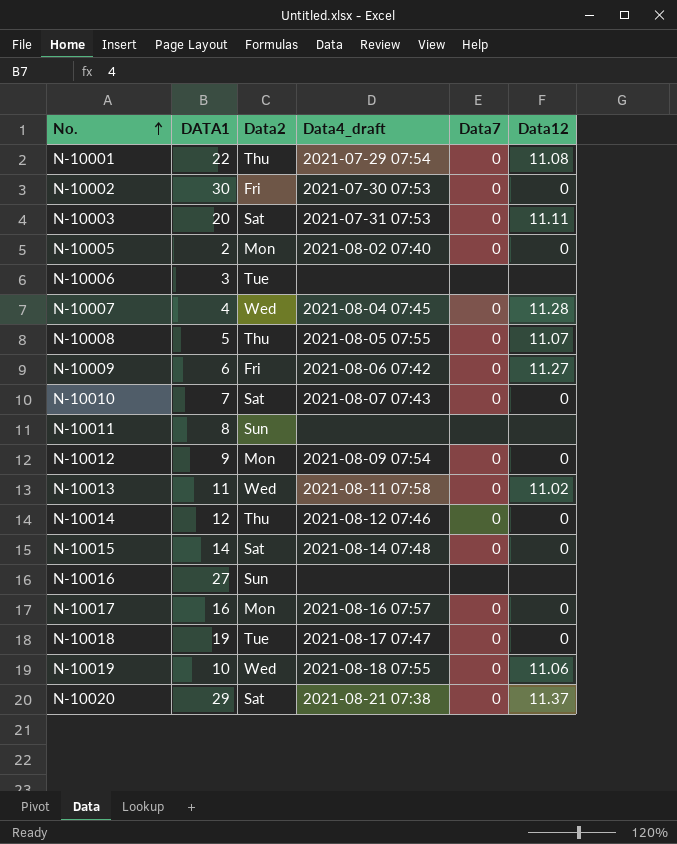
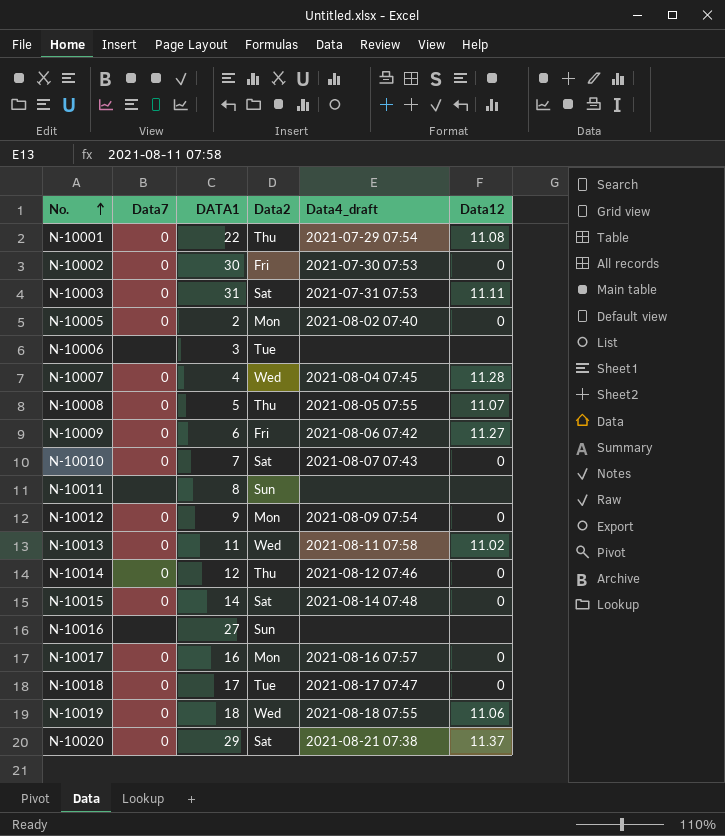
column Data7 | position: 5 -> 2
N-10003 | DATA1: 20 -> 31
N-10018 | DATA1: 19 -> 17
N-10019 | DATA1: 10 -> 18

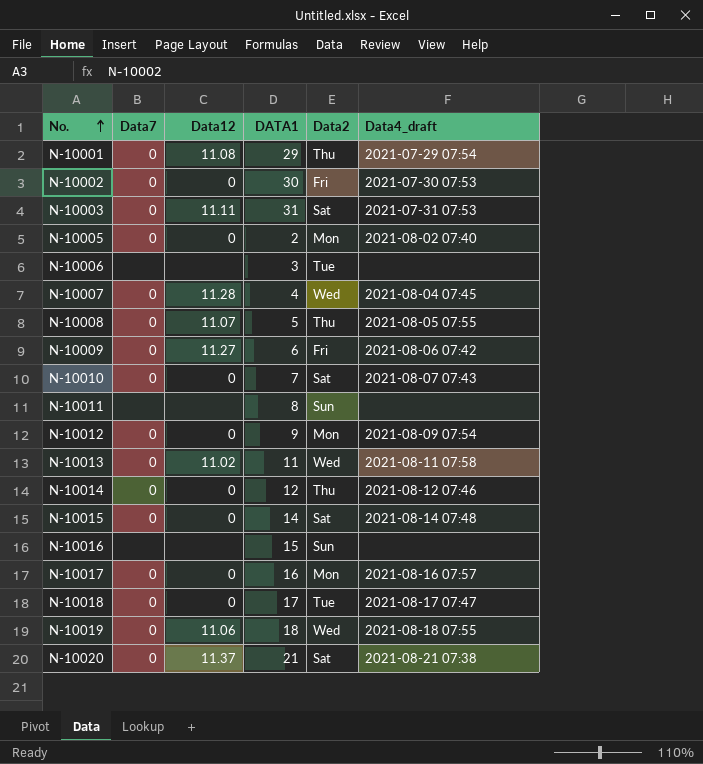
column Data12 | position: 6 -> 3
N-10001 | DATA1: 22 -> 29
N-10016 | DATA1: 27 -> 15
N-10020 | DATA1: 29 -> 21

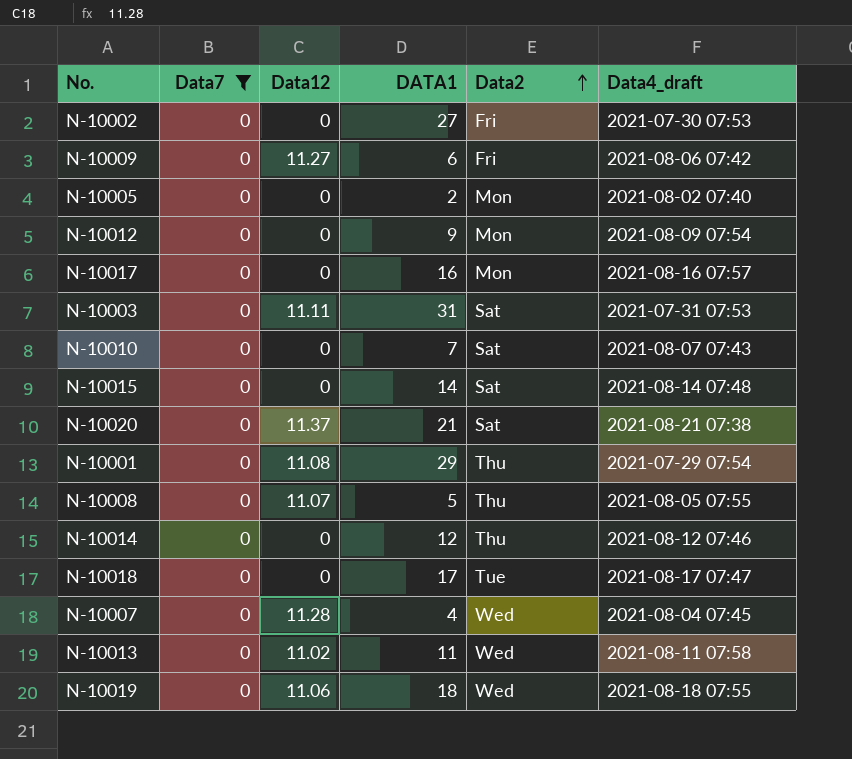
filter: none -> Data7 = 0
row order: No. ascending -> Data2 ascending
N-10002 | DATA1: 30 -> 27

